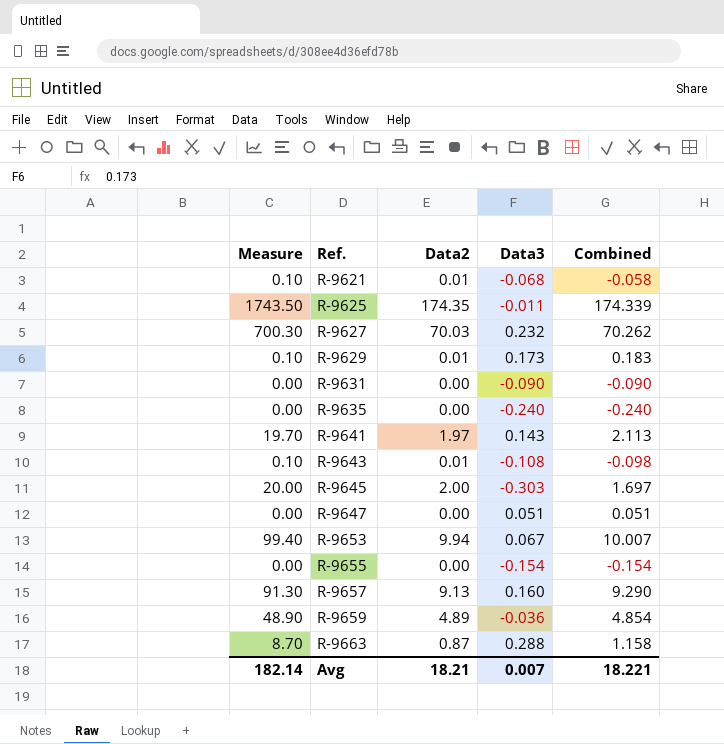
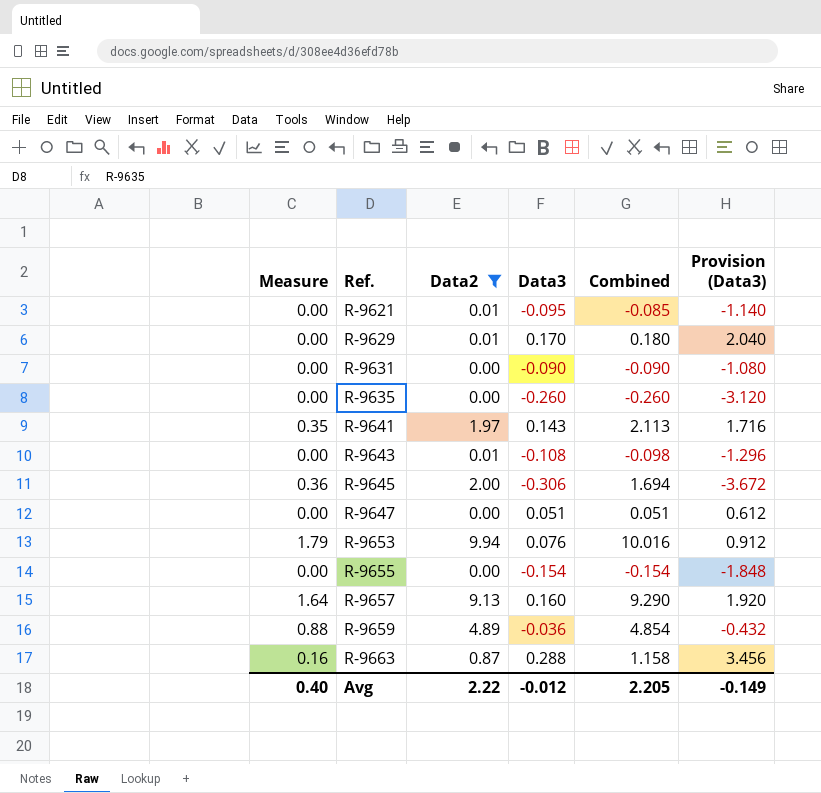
filter: none -> Data2 <= 9.94
column Measure | formula: [Data2] * 10 -> [Data2] * 0.18
column Provision (Data3) | formula: none -> [Data3] * 12
R-9621 | Data3: -0.068 -> -0.095
R-9621 | Combined: -0.058 -> -0.085
R-9629 | Data3: 0.173 -> 0.170
R-9629 | Combined: 0.183 -> 0.180
R-9635 | Data3: -0.240 -> -0.260
R-9635 | Combined: -0.240 -> -0.260
R-9645 | Data3: -0.303 -> -0.306
R-9645 | Combined: 1.697 -> 1.694
R-9653 | Data3: 0.067 -> 0.076
R-9653 | Combined: 10.007 -> 10.016
Avg | Measure: 182.14 -> 0.40
Avg | Data2: 18.21 -> 2.22
Avg | Data3: 0.007 -> -0.012
Avg | Combined: 18.221 -> 2.205

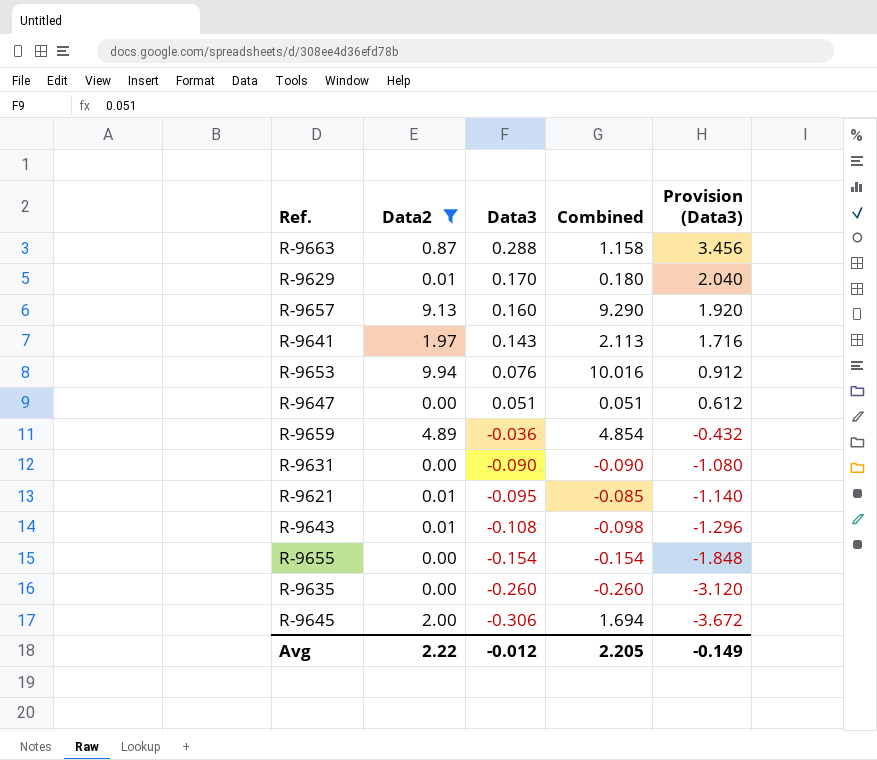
row order: Ref. ascending -> Data3 descending
column Measure | formula: [Data2] * 0.18 -> none

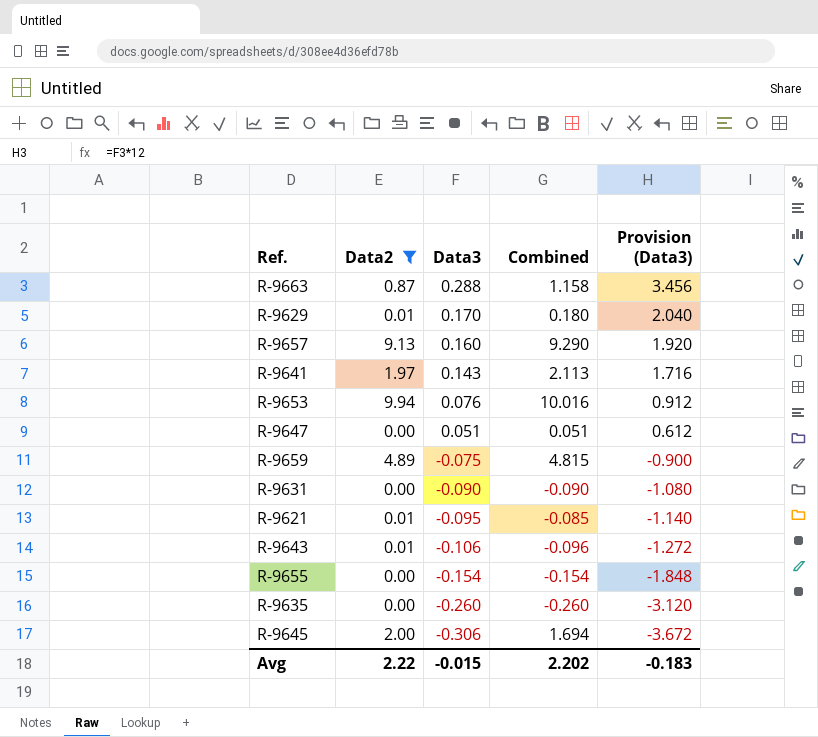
R-9659 | Data3: -0.036 -> -0.075
R-9659 | Combined: 4.854 -> 4.815
R-9659 | Provision (Data3): -0.432 -> -0.900
R-9643 | Data3: -0.108 -> -0.106
R-9643 | Combined: -0.098 -> -0.096
R-9643 | Provision (Data3): -1.296 -> -1.272
Avg | Data3: -0.012 -> -0.015
Avg | Combined: 2.205 -> 2.202
Avg | Provision (Data3): -0.149 -> -0.183

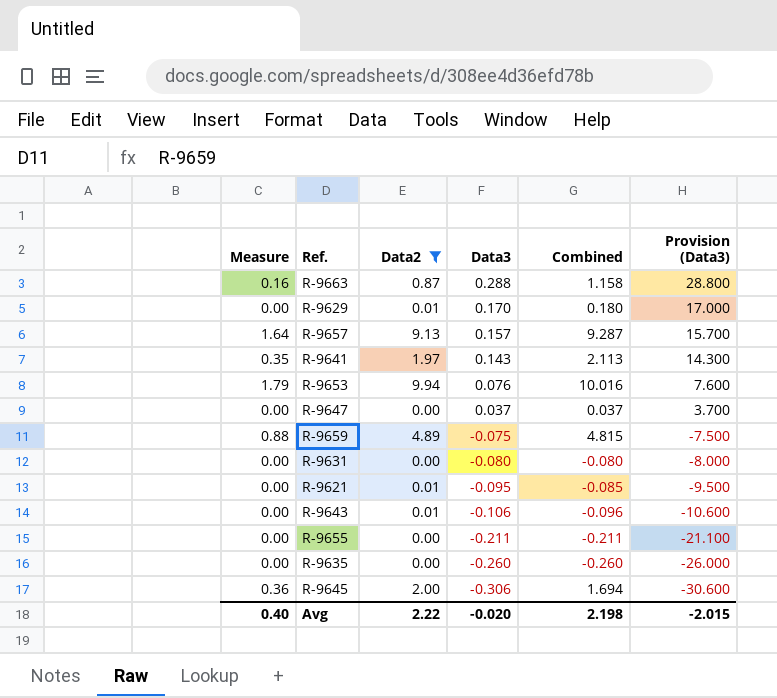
column Measure | formula: none -> [Data2] * 0.18
column Provision (Data3) | formula: [Data3] * 12 -> [Data3] * 100
R-9657 | Data3: 0.160 -> 0.157
R-9657 | Combined: 9.290 -> 9.287
R-9647 | Data3: 0.051 -> 0.037
R-9647 | Combined: 0.051 -> 0.037
R-9631 | Data3: -0.090 -> -0.080
R-9631 | Combined: -0.090 -> -0.080
R-9655 | Data3: -0.154 -> -0.211
R-9655 | Combined: -0.154 -> -0.211
Avg | Data3: -0.015 -> -0.020
Avg | Combined: 2.202 -> 2.198
Avg | Provision (Data3): -0.183 -> -2.015

